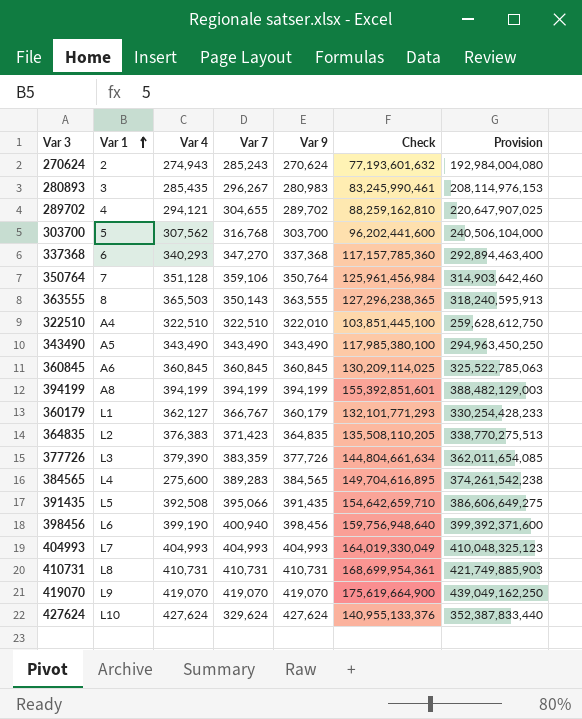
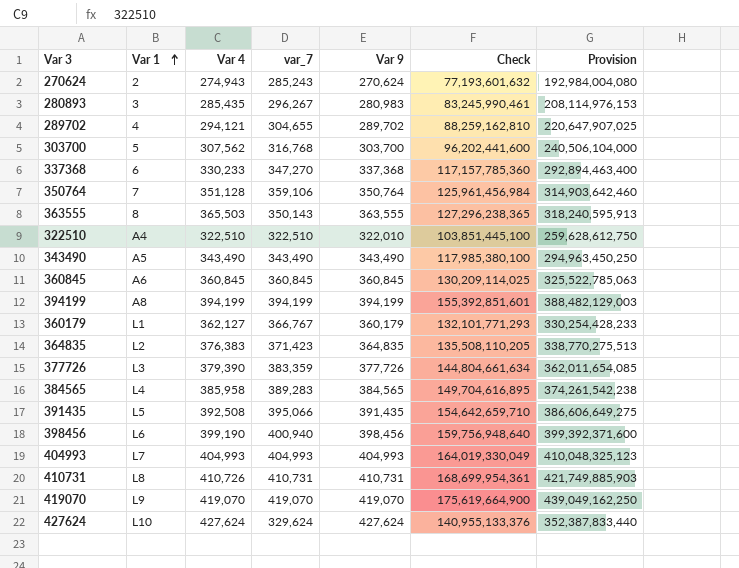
column name: Var 7 -> var_7
337368 | Var 4: 340,293 -> 330,233
384565 | Var 4: 275,600 -> 385,958
410731 | Var 4: 410,731 -> 410,726

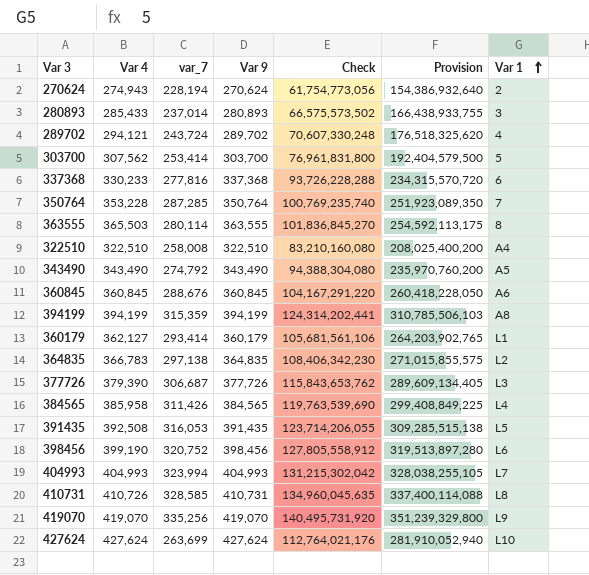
column Var 1 | position: 2 -> 7
270624 | var_7: 285,243 -> 228,194
270624 | Check: 77,193,601,632 -> 61,754,773,056
270624 | Provision: 192,984,004,080 -> 154,386,932,640
280893 | Var 4: 285,435 -> 285,433
280893 | var_7: 296,267 -> 237,014
280893 | Var 9: 280,983 -> 280,893
280893 | Check: 83,245,990,461 -> 66,575,573,502
280893 | Provision: 208,114,976,153 -> 166,438,933,755
289702 | var_7: 304,655 -> 243,724
289702 | Check: 88,259,162,810 -> 70,607,330,248
289702 | Provision: 220,647,907,025 -> 176,518,325,620
303700 | var_7: 316,768 -> 253,414
303700 | Check: 96,202,441,600 -> 76,961,831,800
303700 | Provision: 240,506,104,000 -> 192,404,579,500
337368 | var_7: 347,270 -> 277,816
337368 | Check: 117,157,785,360 -> 93,726,228,288
337368 | Provision: 292,894,463,400 -> 234,315,570,720
350764 | Var 4: 351,128 -> 353,228
350764 | var_7: 359,106 -> 287,285
350764 | Check: 125,961,456,984 -> 100,769,235,740
350764 | Provision: 314,903,642,460 -> 251,923,089,350
363555 | var_7: 350,143 -> 280,114
363555 | Check: 127,296,238,365 -> 101,836,845,270
363555 | Provision: 318,240,595,913 -> 254,592,113,175
322510 | var_7: 322,510 -> 258,008
322510 | Var 9: 322,010 -> 322,510
322510 | Check: 103,851,445,100 -> 83,210,160,080
322510 | Provision: 259,628,612,750 -> 208,025,400,200
343490 | var_7: 343,490 -> 274,792
343490 | Check: 117,985,380,100 -> 94,388,304,080
343490 | Provision: 294,963,450,250 -> 235,970,760,200
360845 | var_7: 360,845 -> 288,676
360845 | Check: 130,209,114,025 -> 104,167,291,220
360845 | Provision: 325,522,785,063 -> 260,418,228,050
394199 | var_7: 394,199 -> 315,359
394199 | Check: 155,392,851,601 -> 124,314,202,441
394199 | Provision: 388,482,129,003 -> 310,785,506,103
360179 | var_7: 366,767 -> 293,414
360179 | Check: 132,101,771,293 -> 105,681,561,106
360179 | Provision: 330,254,428,233 -> 264,203,902,765
364835 | Var 4: 376,383 -> 366,783
364835 | var_7: 371,423 -> 297,138
364835 | Check: 135,508,110,205 -> 108,406,342,230
364835 | Provision: 338,770,275,513 -> 271,015,855,575
377726 | var_7: 383,359 -> 306,687
377726 | Check: 144,804,661,634 -> 115,843,653,762
377726 | Provision: 362,011,654,085 -> 289,609,134,405
384565 | var_7: 389,283 -> 311,426
384565 | Check: 149,704,616,895 -> 119,763,539,690
384565 | Provision: 374,261,542,238 -> 299,408,849,225
391435 | var_7: 395,066 -> 316,053
391435 | Check: 154,642,659,710 -> 123,714,206,055
391435 | Provision: 386,606,649,275 -> 309,285,515,138
398456 | var_7: 400,940 -> 320,752
398456 | Check: 159,756,948,640 -> 127,805,558,912
398456 | Provision: 399,392,371,600 -> 319,513,897,280
404993 | var_7: 404,993 -> 323,994
404993 | Check: 164,019,330,049 -> 131,215,302,042
404993 | Provision: 410,048,325,123 -> 328,038,255,105
410731 | var_7: 410,731 -> 328,585
410731 | Check: 168,699,954,361 -> 134,960,045,635
410731 | Provision: 421,749,885,903 -> 337,400,114,088
419070 | var_7: 419,070 -> 335,256
419070 | Check: 175,619,664,900 -> 140,495,731,920
419070 | Provision: 439,049,162,250 -> 351,239,329,800
427624 | var_7: 329,624 -> 263,699
427624 | Check: 140,955,133,376 -> 112,764,021,176
427624 | Provision: 352,387,833,440 -> 281,910,052,940

